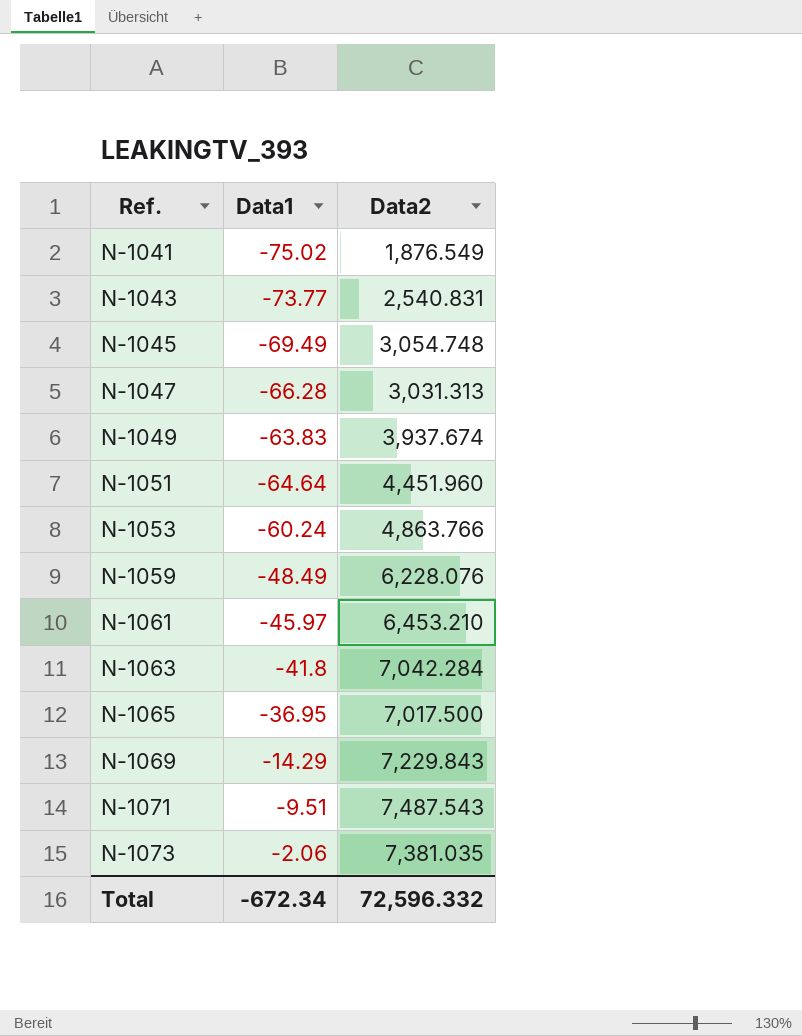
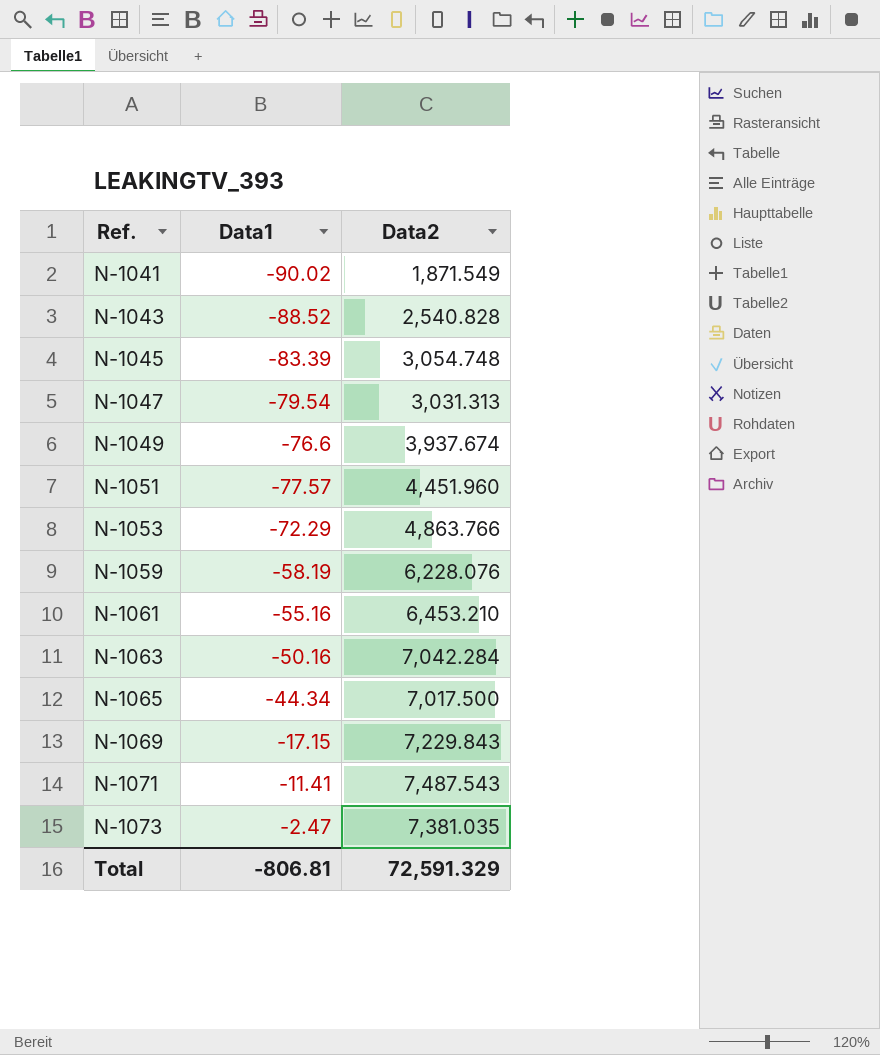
N-1041 | Data1: -75.02 -> -90.02
N-1041 | Data2: 1,876.549 -> 1,871.549
N-1043 | Data1: -73.77 -> -88.52
N-1043 | Data2: 2,540.831 -> 2,540.828
N-1045 | Data1: -69.49 -> -83.39
N-1047 | Data1: -66.28 -> -79.54
N-1049 | Data1: -63.83 -> -76.6
N-1051 | Data1: -64.64 -> -77.57
N-1053 | Data1: -60.24 -> -72.29
N-1059 | Data1: -48.49 -> -58.19
N-1061 | Data1: -45.97 -> -55.16
N-1063 | Data1: -41.8 -> -50.16
N-1065 | Data1: -36.95 -> -44.34
N-1069 | Data1: -14.29 -> -17.15
N-1071 | Data1: -9.51 -> -11.41
N-1073 | Data1: -2.06 -> -2.47
Total | Data1: -672.34 -> -806.81
Total | Data2: 72,596.332 -> 72,591.329

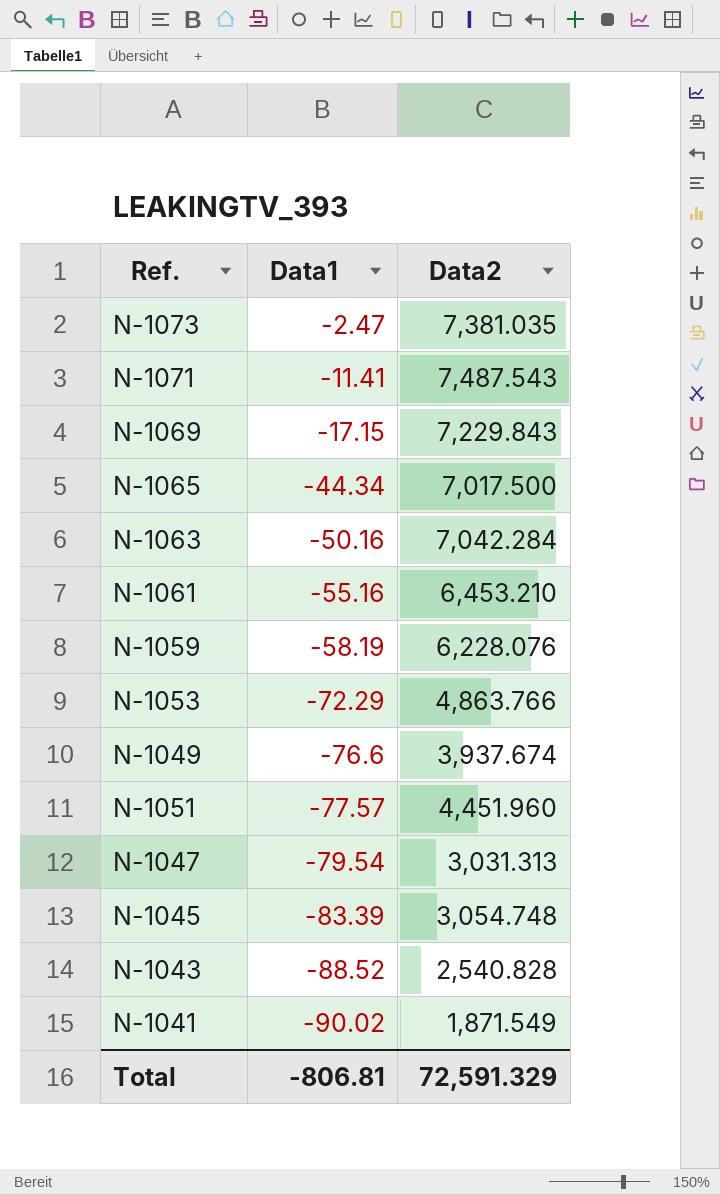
row order: Ref. ascending -> Data1 descending

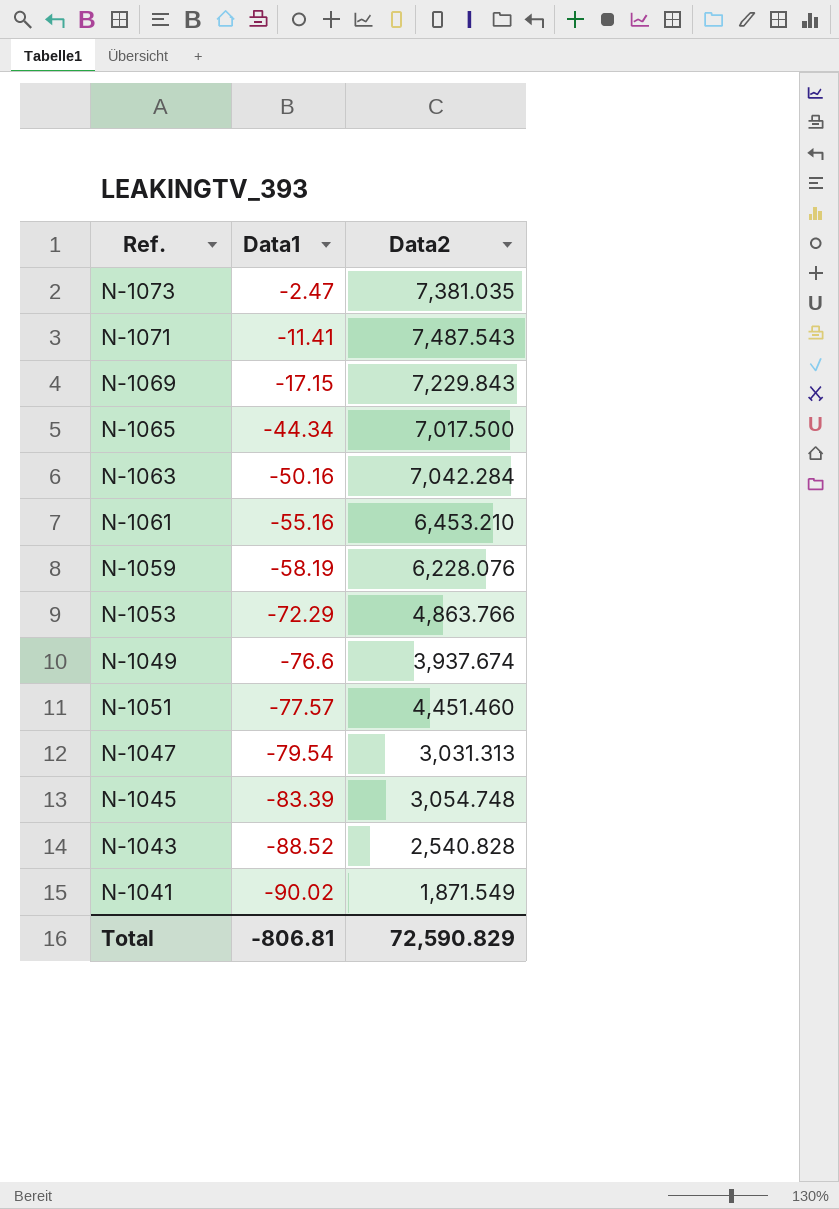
N-1051 | Data2: 4,451.960 -> 4,451.460
Total | Data2: 72,591.329 -> 72,590.829

